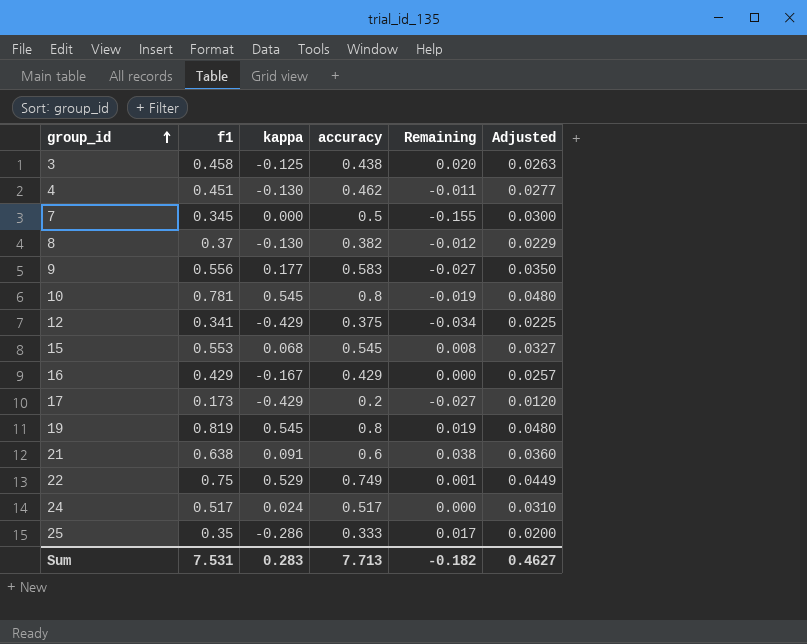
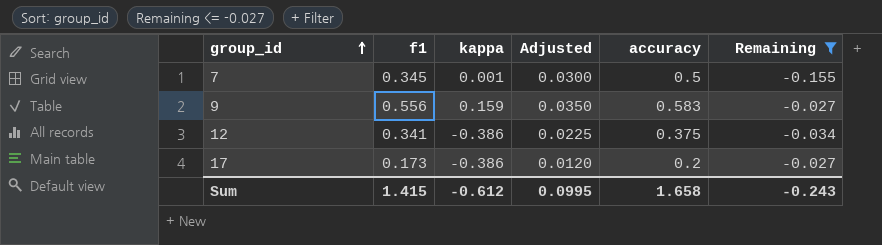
filter: none -> Remaining <= -0.027
column Adjusted | position: 6 -> 4
7 | kappa: 0.000 -> 0.001
9 | kappa: 0.177 -> 0.159
12 | kappa: -0.429 -> -0.386
17 | kappa: -0.429 -> -0.386
Sum | f1: 7.531 -> 1.415
Sum | kappa: 0.283 -> -0.612
Sum | Adjusted: 0.4627 -> 0.0995
Sum | accuracy: 7.713 -> 1.658
Sum | Remaining: -0.182 -> -0.243

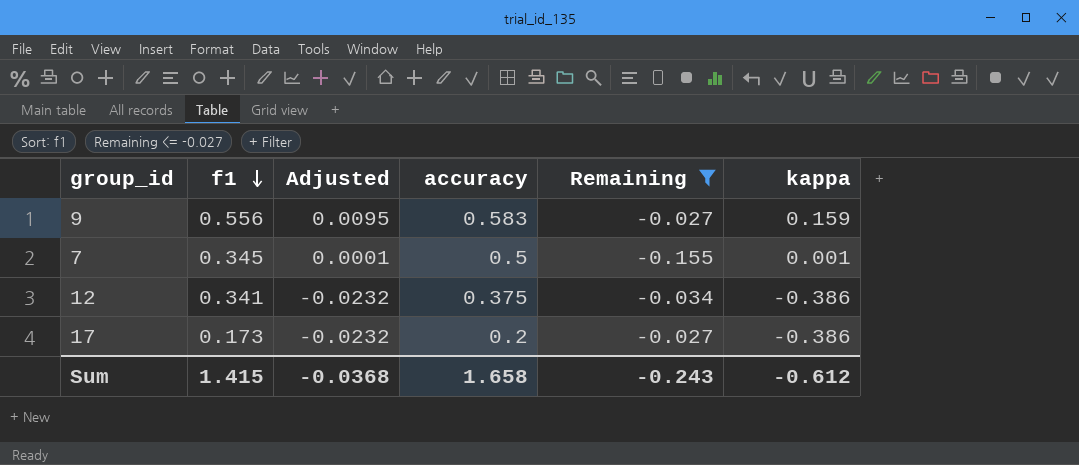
row order: group_id ascending -> f1 descending
column Adjusted | formula: [accuracy] * 0.06 -> [kappa] * 0.06
column kappa | position: 3 -> 6
Sum | Adjusted: 0.0995 -> -0.0368

